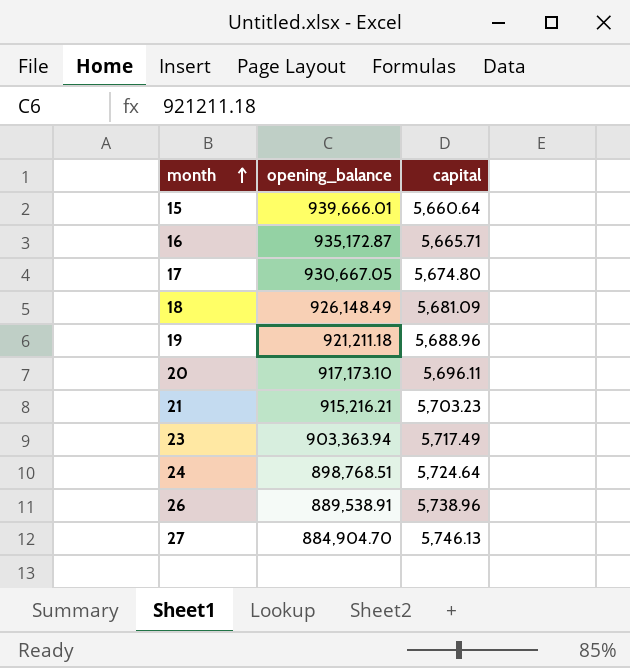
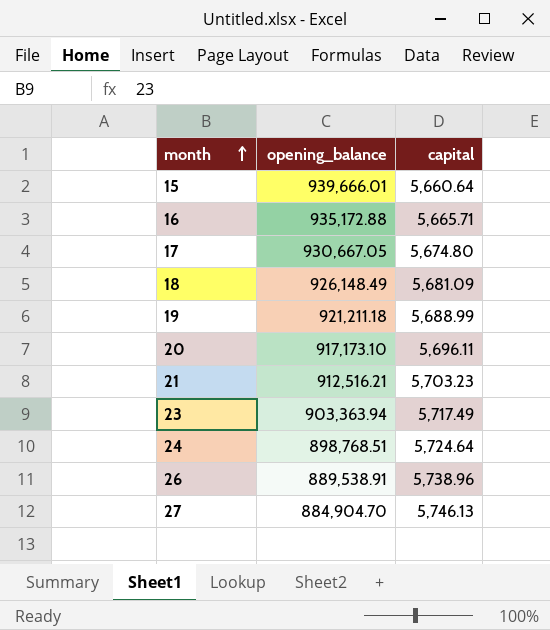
16 | opening_balance: 935,172.87 -> 935,172.88
19 | capital: 5,688.96 -> 5,688.99
21 | opening_balance: 915,216.21 -> 912,516.21

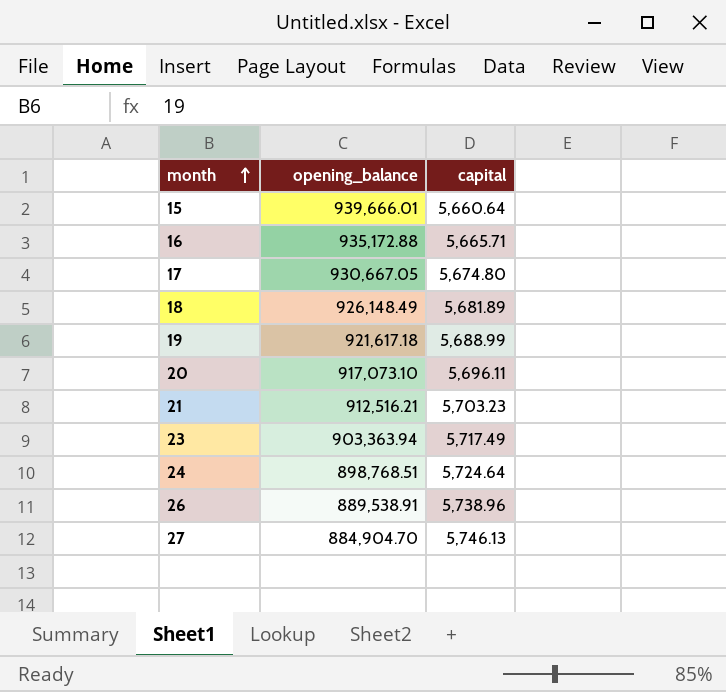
18 | capital: 5,681.09 -> 5,681.89
19 | opening_balance: 921,211.18 -> 921,617.18
20 | opening_balance: 917,173.10 -> 917,073.10

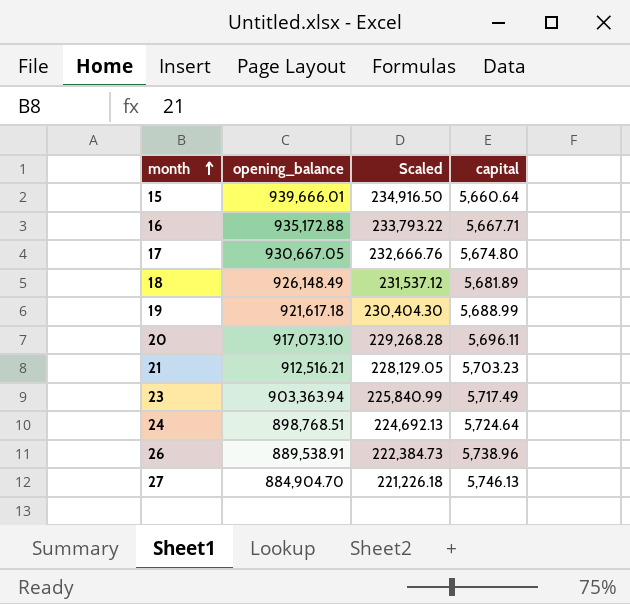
column Scaled | formula: none -> [opening_balance] * 0.25
16 | capital: 5,665.71 -> 5,667.71

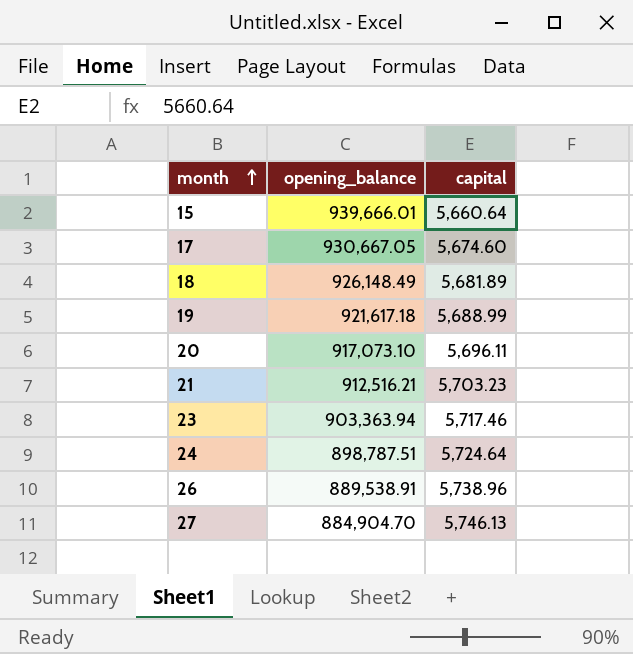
column Scaled | formula: [opening_balance] * 0.25 -> none
row 16: 935,172.88 | 233,793.22 | 5,667.71 -> none
17 | capital: 5,674.80 -> 5,674.60
23 | capital: 5,717.49 -> 5,717.46
24 | opening_balance: 898,768.51 -> 898,787.51

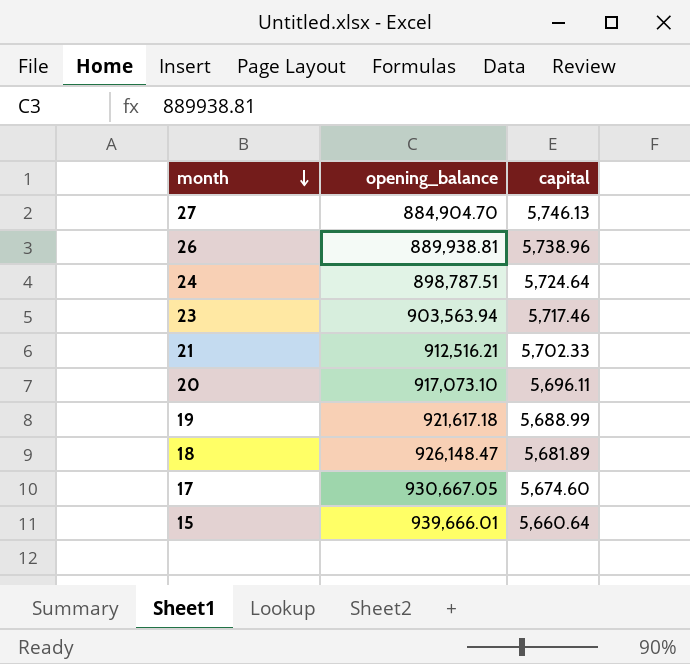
row order: month ascending -> month descending
26 | opening_balance: 889,538.91 -> 889,938.81
23 | opening_balance: 903,363.94 -> 903,563.94
21 | capital: 5,703.23 -> 5,702.33
18 | opening_balance: 926,148.49 -> 926,148.47

